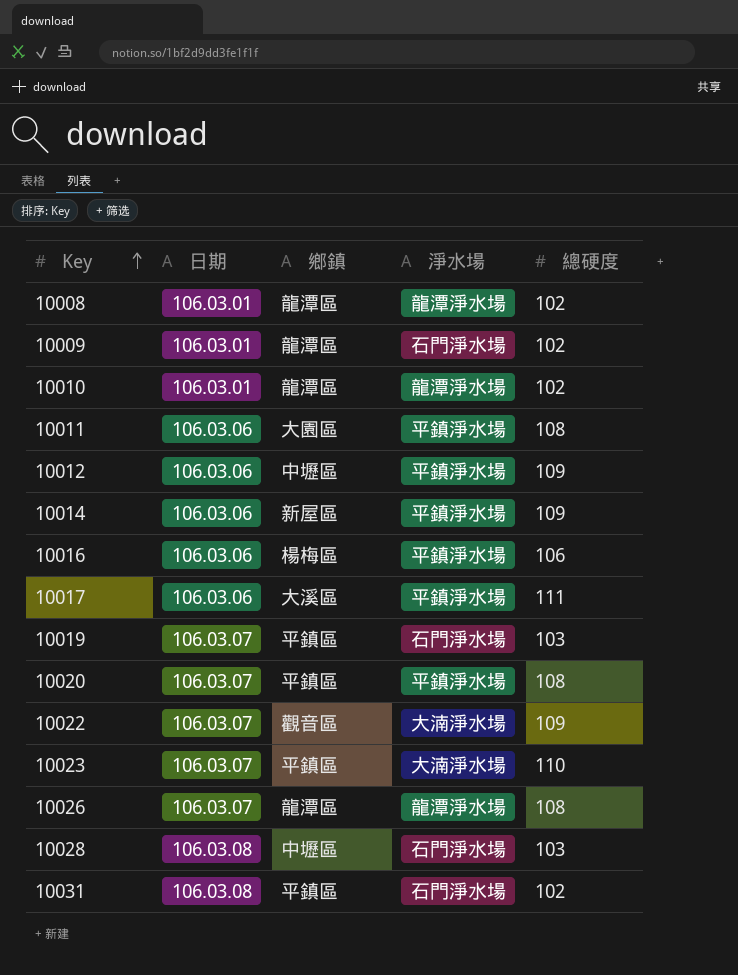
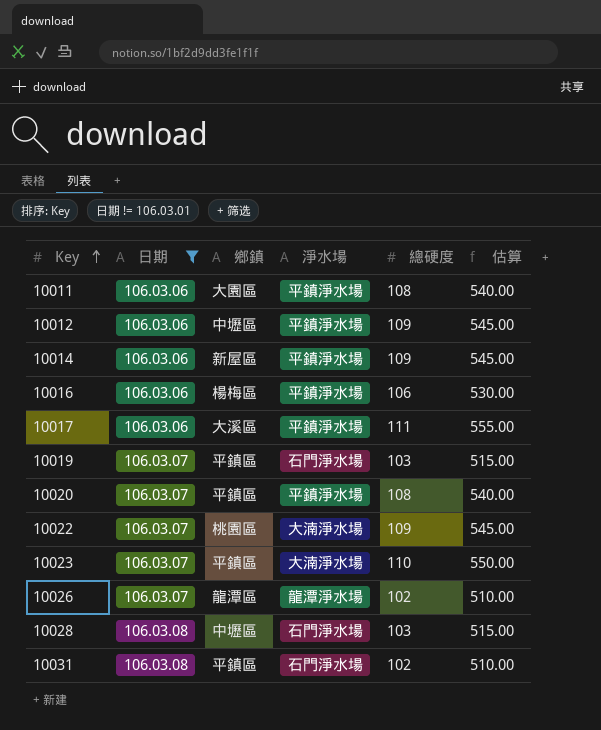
filter: none -> 日期 != 106.03.01
column 估算 | formula: none -> [總硬度] * 5
10022 | 鄉鎮: 觀音區 -> 桃園區
10026 | 總硬度: 108 -> 102

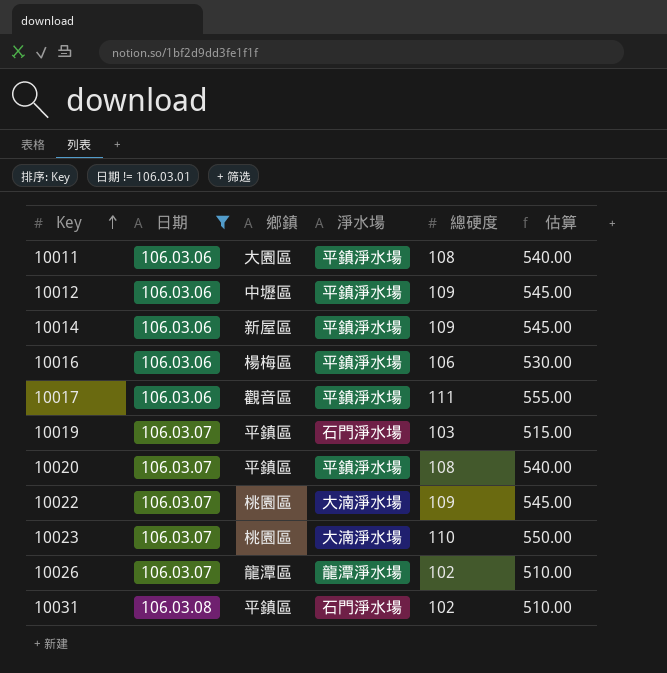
row 10028: 106.03.08 | 中壢區 | 石門淨水場 | 103 | 515.00 -> none
10017 | 鄉鎮: 大溪區 -> 觀音區
10023 | 鄉鎮: 平鎮區 -> 桃園區

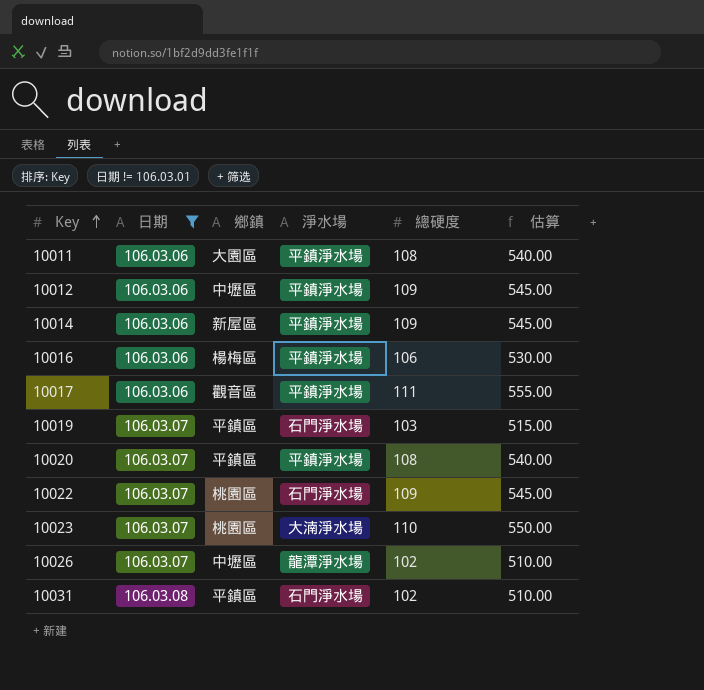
10022 | 淨水場: 大湳淨水場 -> 石門淨水場
10026 | 鄉鎮: 龍潭區 -> 中壢區

